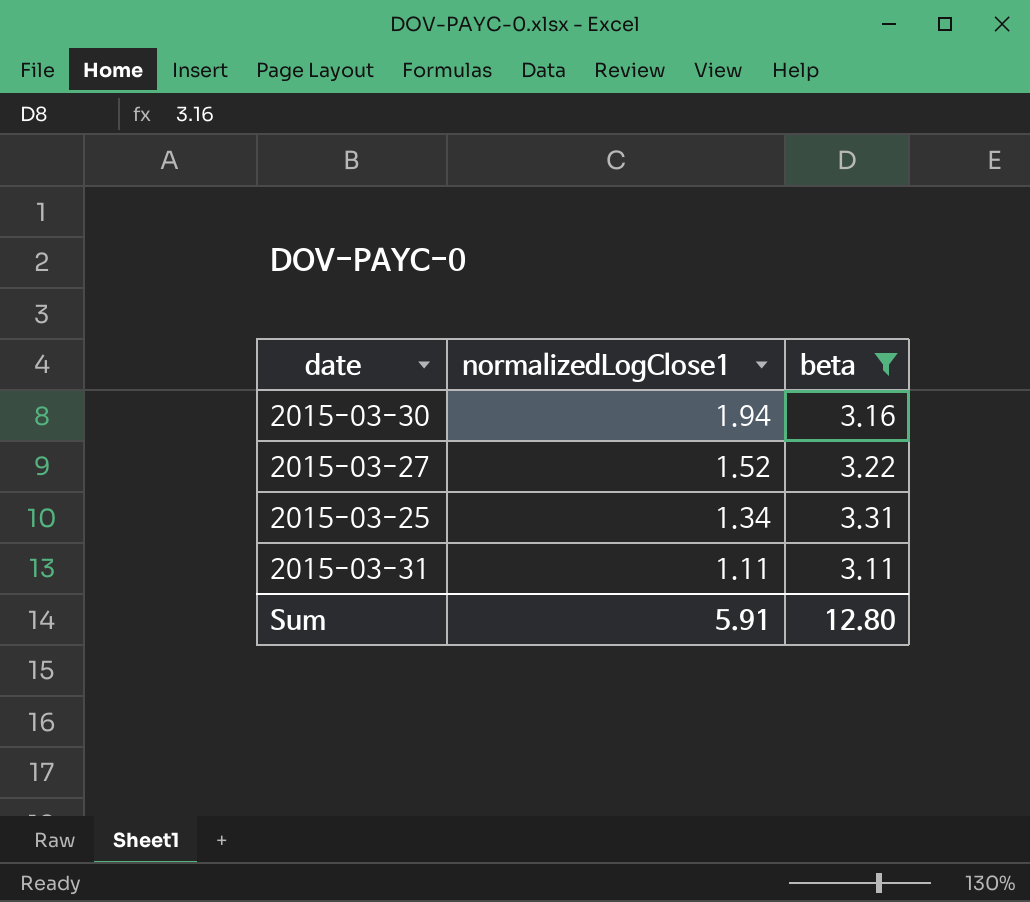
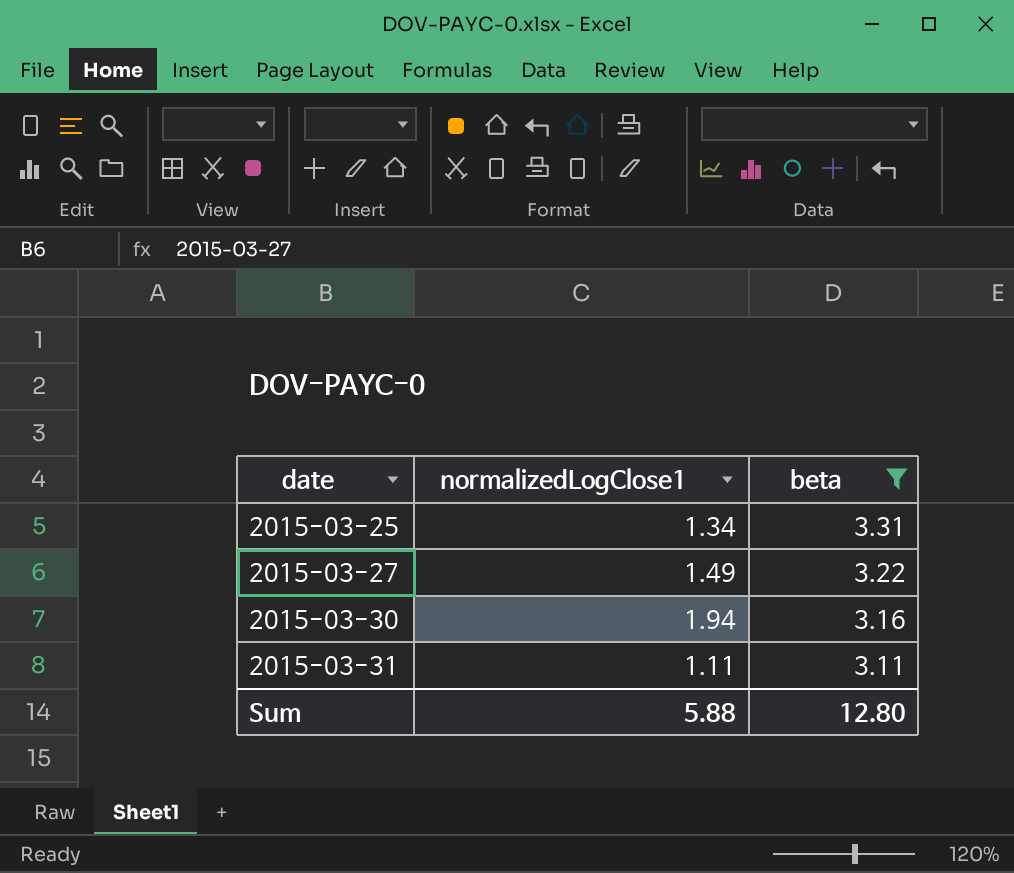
row order: normalizedLogClose1 descending -> date ascending
2015-03-27 | normalizedLogClose1: 1.52 -> 1.49
Sum | normalizedLogClose1: 5.91 -> 5.88

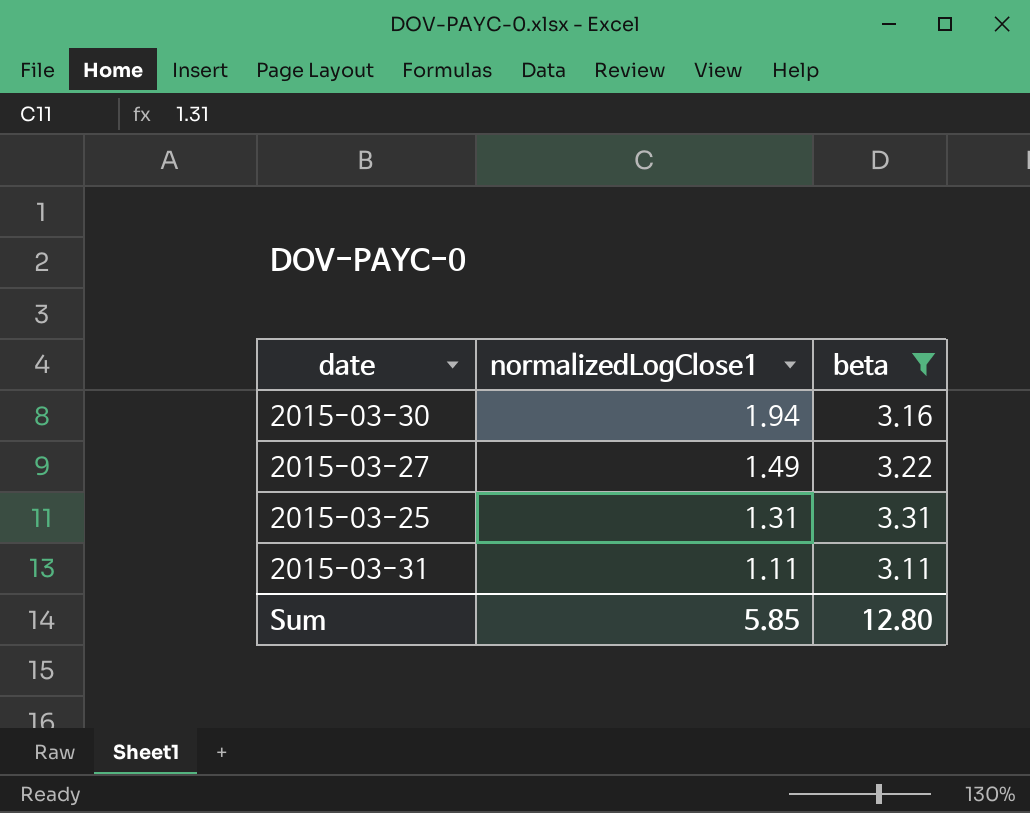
row order: date ascending -> normalizedLogClose1 descending
2015-03-25 | normalizedLogClose1: 1.34 -> 1.31
Sum | normalizedLogClose1: 5.88 -> 5.85

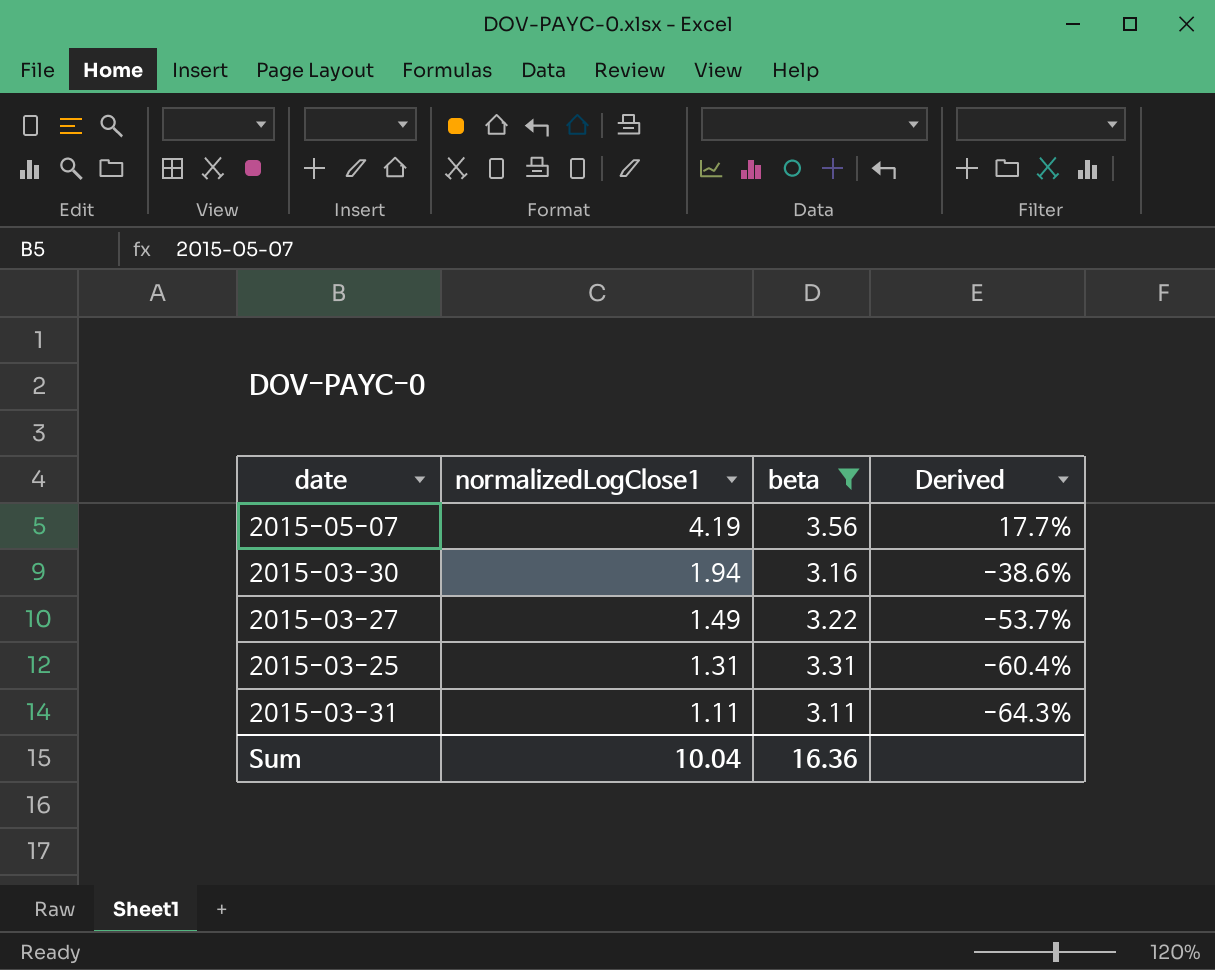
column Derived | formula: none -> ([normalizedLogClose1] - [beta]) / [beta]
row 2015-05-07: none -> 4.19 | 3.56 | 17.7%
Sum | normalizedLogClose1: 5.85 -> 10.04
Sum | beta: 12.80 -> 16.36

